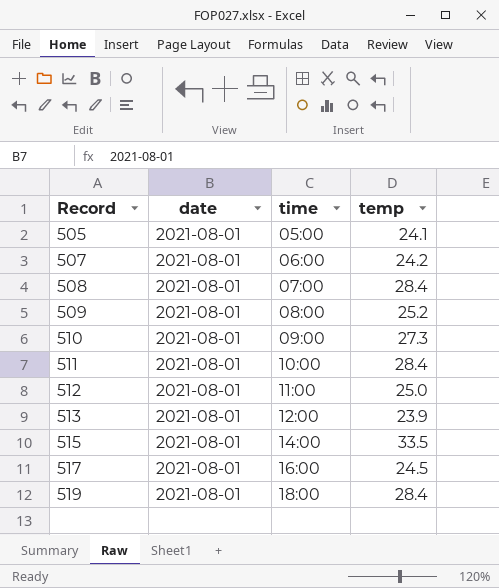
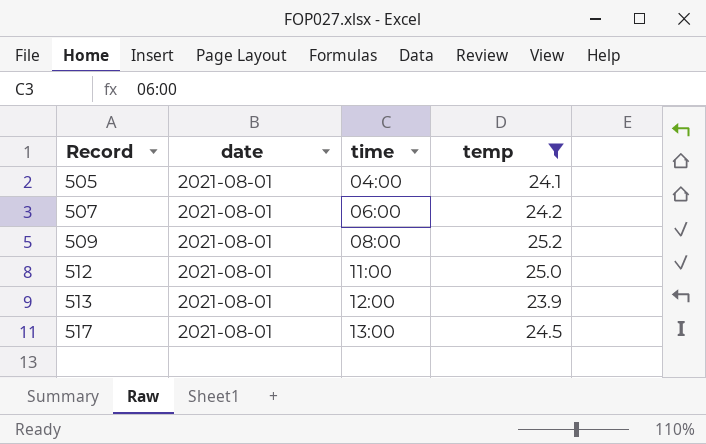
filter: none -> temp <= 25.2
505 | time: 05:00 -> 04:00
517 | time: 16:00 -> 13:00

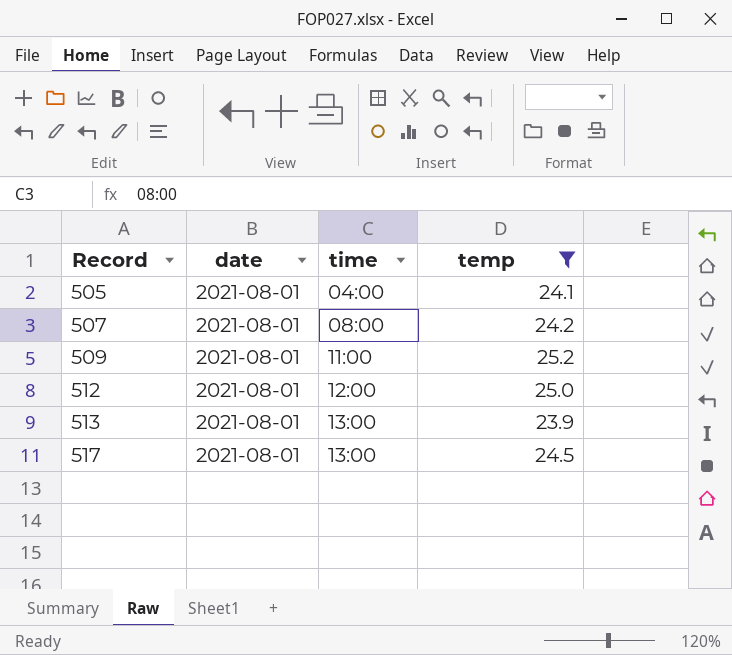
507 | time: 06:00 -> 08:00
509 | time: 08:00 -> 11:00
512 | time: 11:00 -> 12:00
513 | time: 12:00 -> 13:00

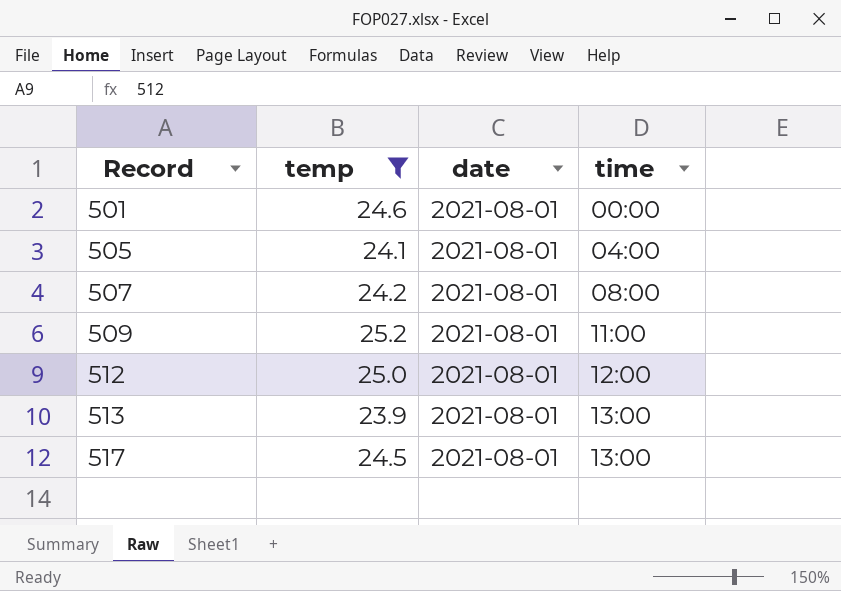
column temp | position: 4 -> 2
row 501: none -> 24.6 | 2021-08-01 | 00:00

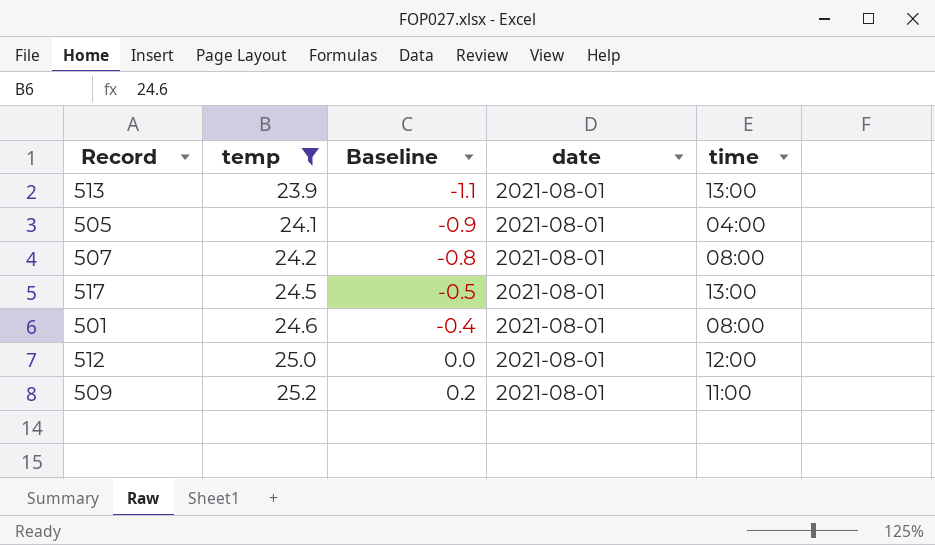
row order: Record ascending -> temp ascending
column Baseline | formula: none -> [temp] - 25
501 | time: 00:00 -> 08:00

